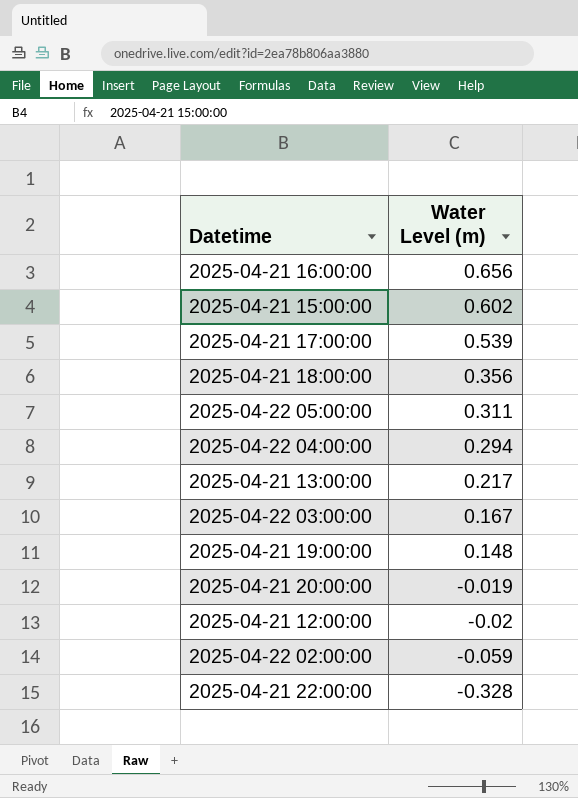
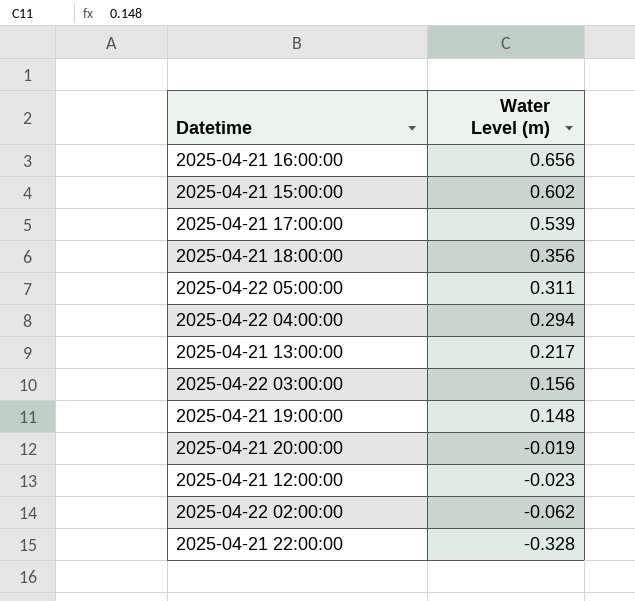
2025-04-22 03:00:00 | Water Level (m): 0.167 -> 0.156
2025-04-21 12:00:00 | Water Level (m): -0.02 -> -0.023
2025-04-22 02:00:00 | Water Level (m): -0.059 -> -0.062

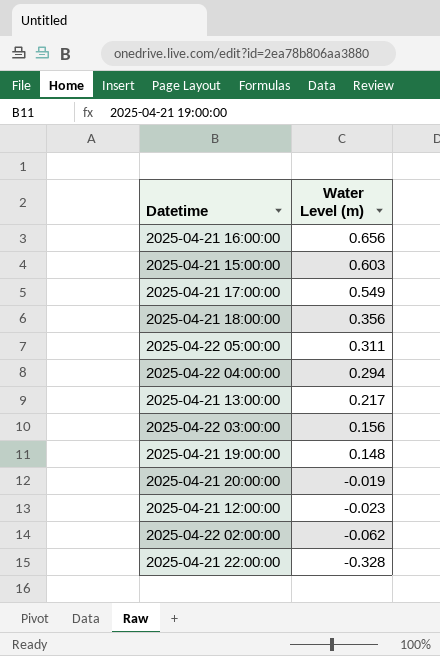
2025-04-21 15:00:00 | Water Level (m): 0.602 -> 0.603
2025-04-21 17:00:00 | Water Level (m): 0.539 -> 0.549

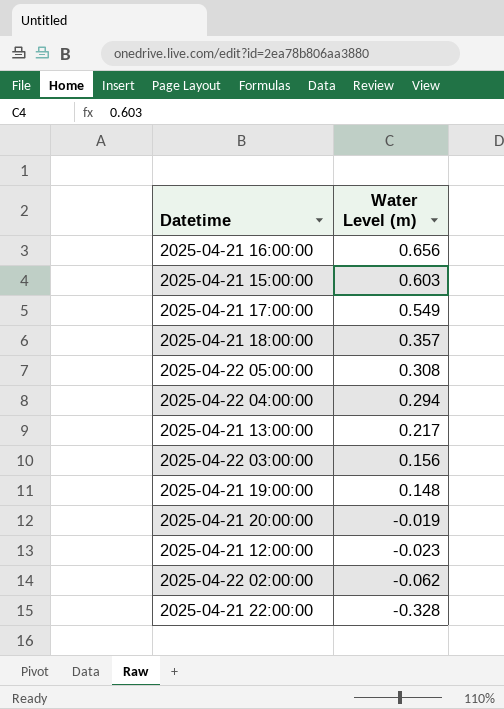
2025-04-21 18:00:00 | Water Level (m): 0.356 -> 0.357
2025-04-22 05:00:00 | Water Level (m): 0.311 -> 0.308

